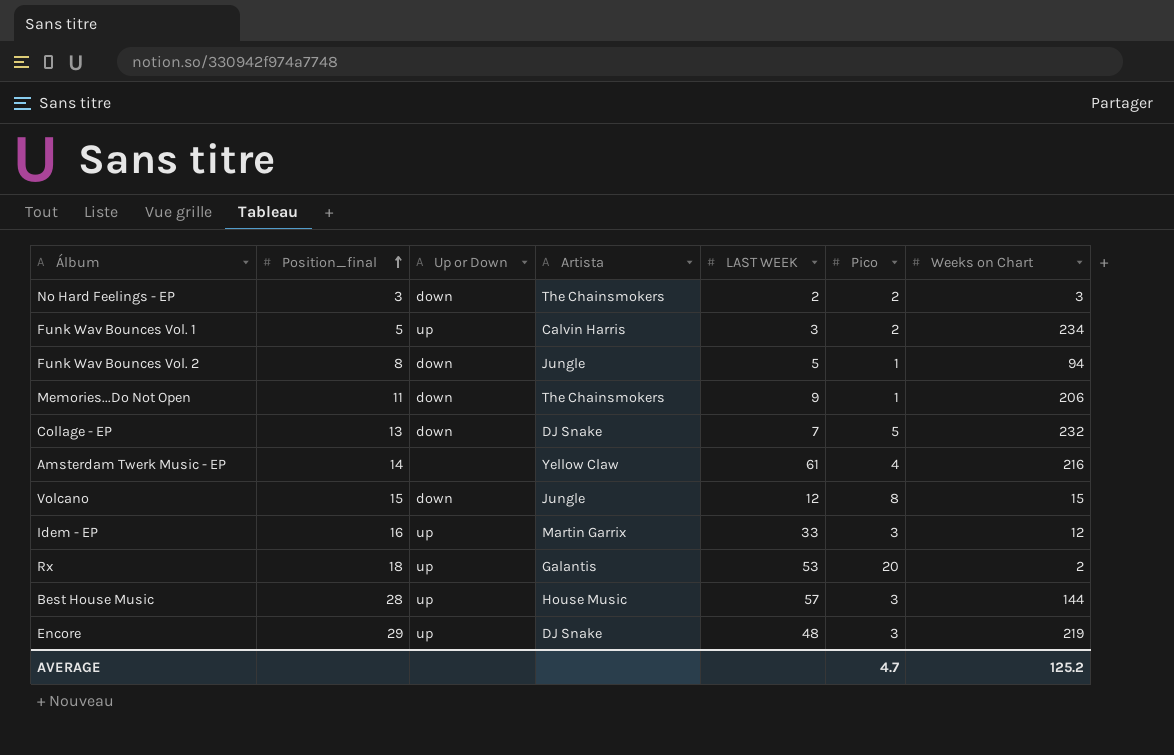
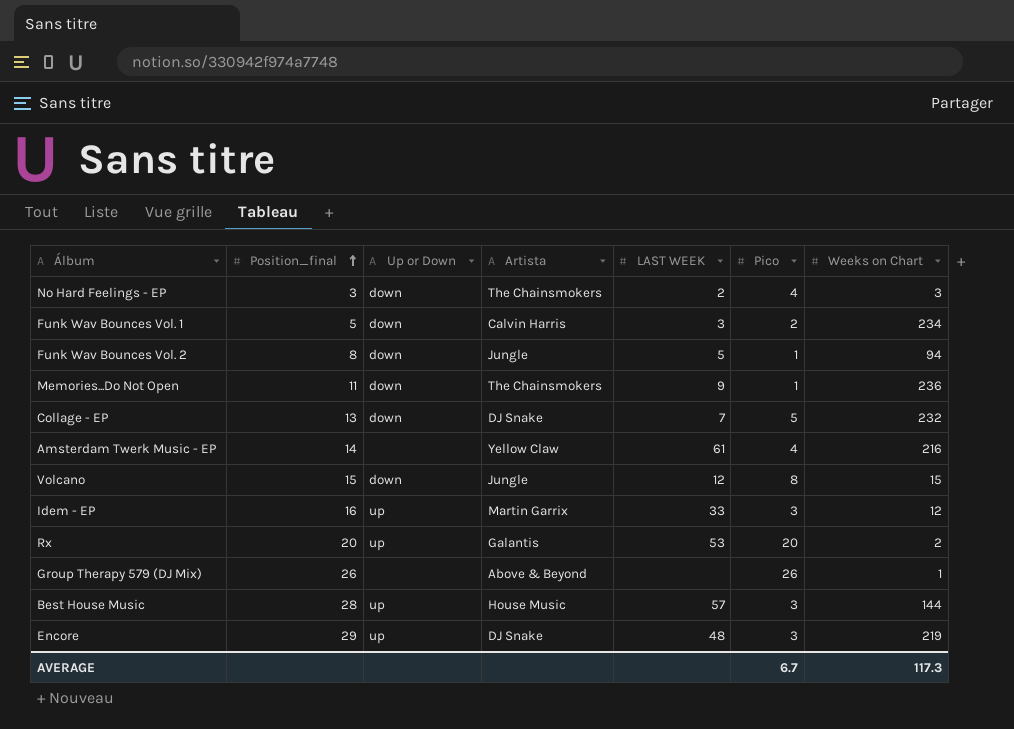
No Hard Feelings - EP | Pico: 2 -> 4
Funk Wav Bounces Vol. 1 | Up or Down: up -> down
Memories...Do Not Open | Weeks on Chart: 206 -> 236
Rx | Position_final: 18 -> 20
row Group Therapy 579 (DJ Mix): none -> 26 | none | Above & Beyond | none | 26 | 1
AVERAGE | Pico: 4.7 -> 6.7
AVERAGE | Weeks on Chart: 125.2 -> 117.3

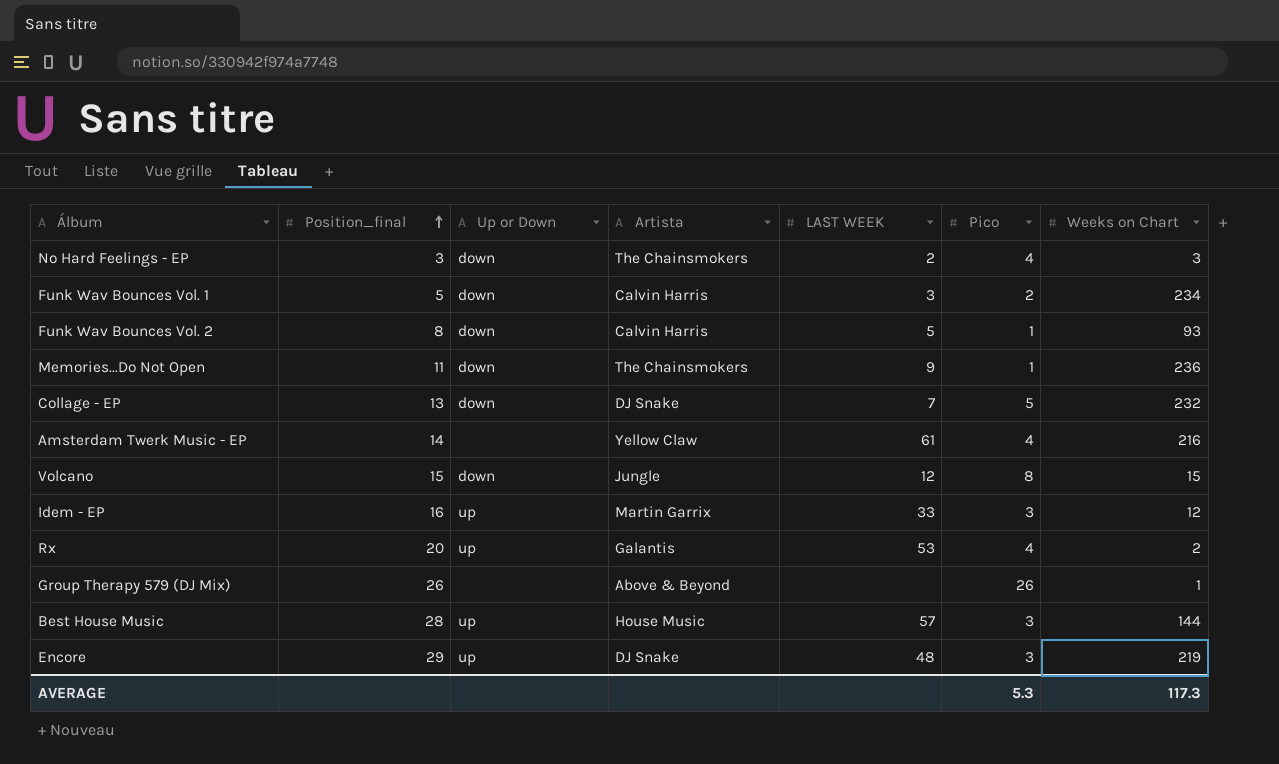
Funk Wav Bounces Vol. 2 | Artista: Jungle -> Calvin Harris
Funk Wav Bounces Vol. 2 | Weeks on Chart: 94 -> 93
Rx | Pico: 20 -> 4
AVERAGE | Pico: 6.7 -> 5.3

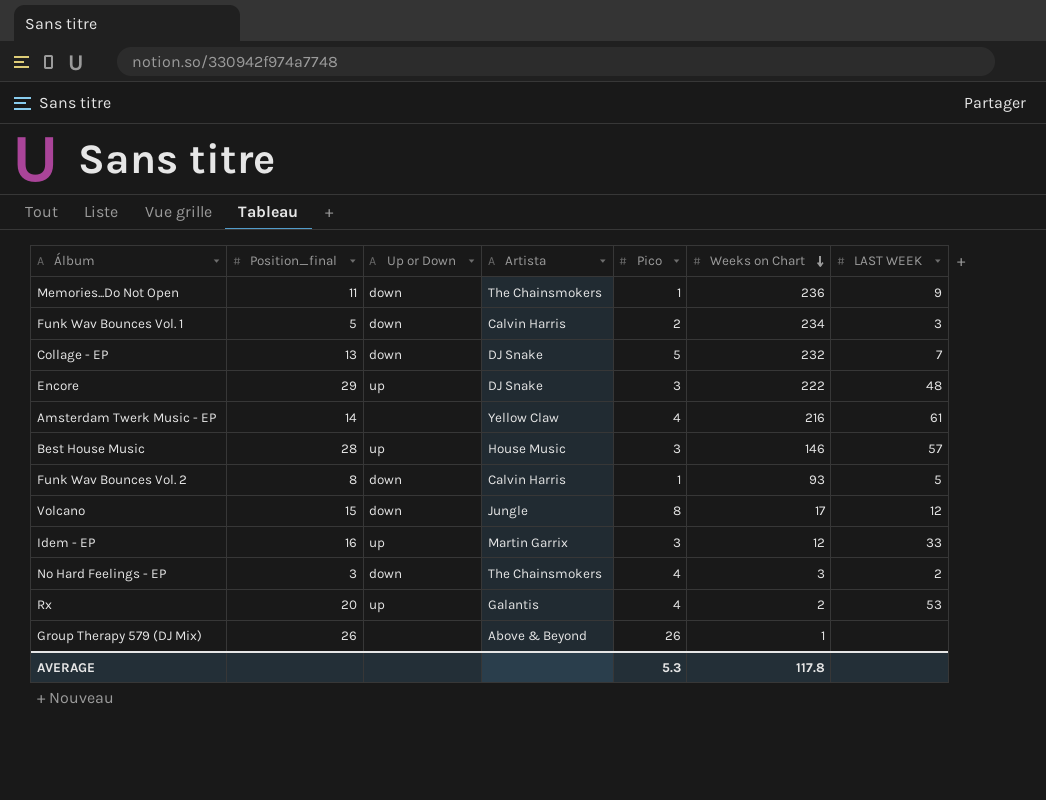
row order: Position_final ascending -> Weeks on Chart descending
column LAST WEEK | position: 5 -> 7
Encore | Weeks on Chart: 219 -> 222
Best House Music | Weeks on Chart: 144 -> 146
Volcano | Weeks on Chart: 15 -> 17
AVERAGE | Weeks on Chart: 117.3 -> 117.8

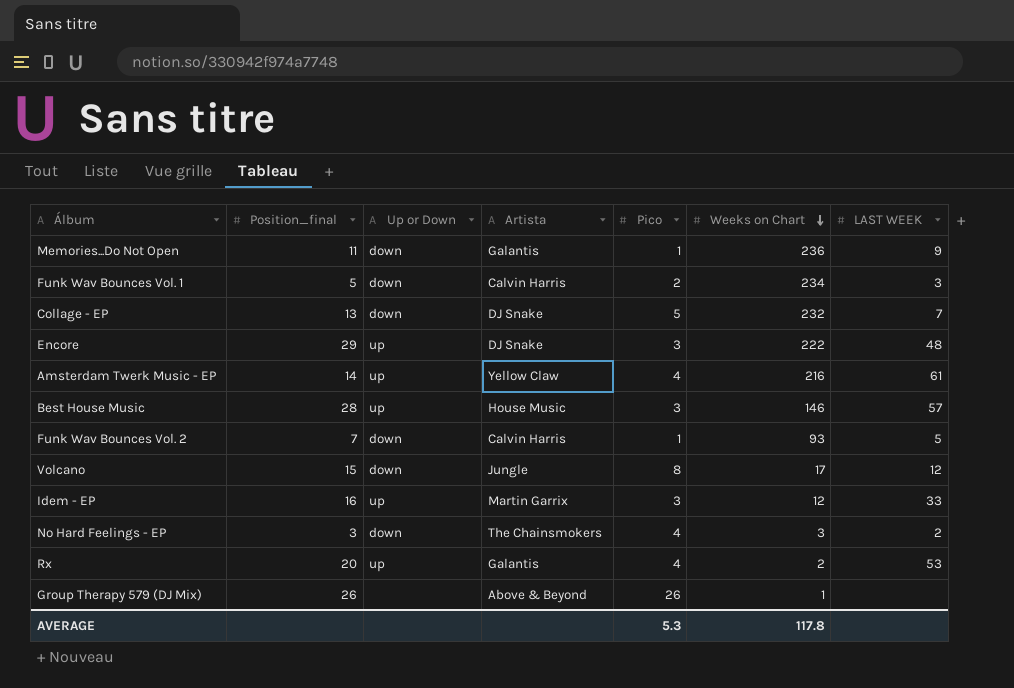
Memories...Do Not Open | Artista: The Chainsmokers -> Galantis
Amsterdam Twerk Music - EP | Up or Down: none -> up
Funk Wav Bounces Vol. 2 | Position_final: 8 -> 7

